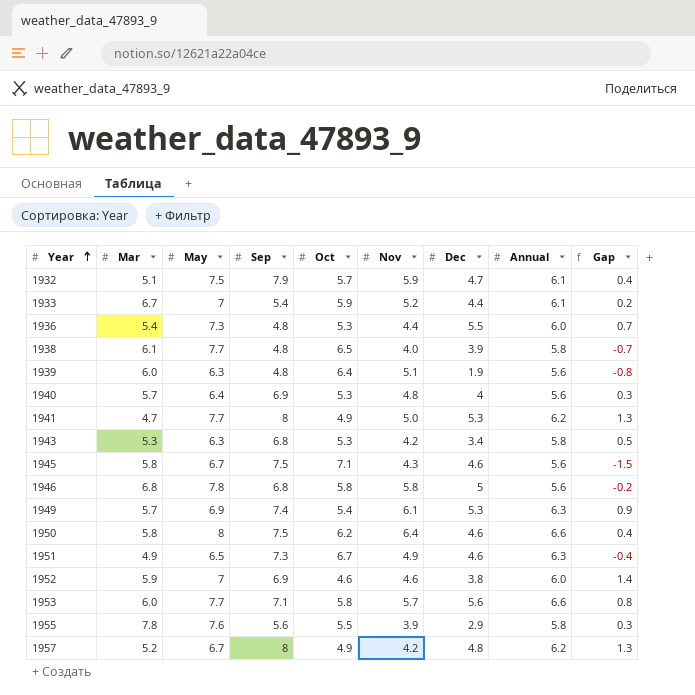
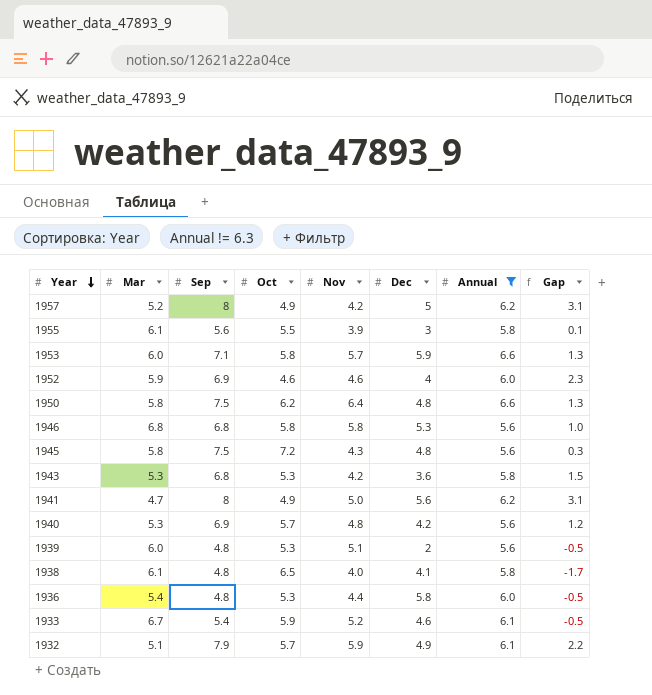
filter: none -> Annual != 6.3
row order: Year ascending -> Year descending
column May | position: 3 -> none
column Gap | formula: [Annual] - [Oct] -> [Sep] - [Oct]
1957 | Dec: 4.8 -> 5
1955 | Mar: 7.8 -> 6.1
1955 | Dec: 2.9 -> 3
1953 | Dec: 5.6 -> 5.9
1952 | Dec: 3.8 -> 4
1950 | Dec: 4.6 -> 4.8
1946 | Dec: 5 -> 5.3
1945 | Oct: 7.1 -> 7.2
1945 | Dec: 4.6 -> 4.8
1943 | Dec: 3.4 -> 3.6
1941 | Dec: 5.3 -> 5.6
1940 | Mar: 5.7 -> 5.3
1940 | Oct: 5.3 -> 5.7
1940 | Dec: 4 -> 4.2
1939 | Oct: 6.4 -> 5.3
1939 | Dec: 1.9 -> 2
1938 | Dec: 3.9 -> 4.1
1936 | Dec: 5.5 -> 5.8
1933 | Dec: 4.4 -> 4.6
1932 | Dec: 4.7 -> 4.9

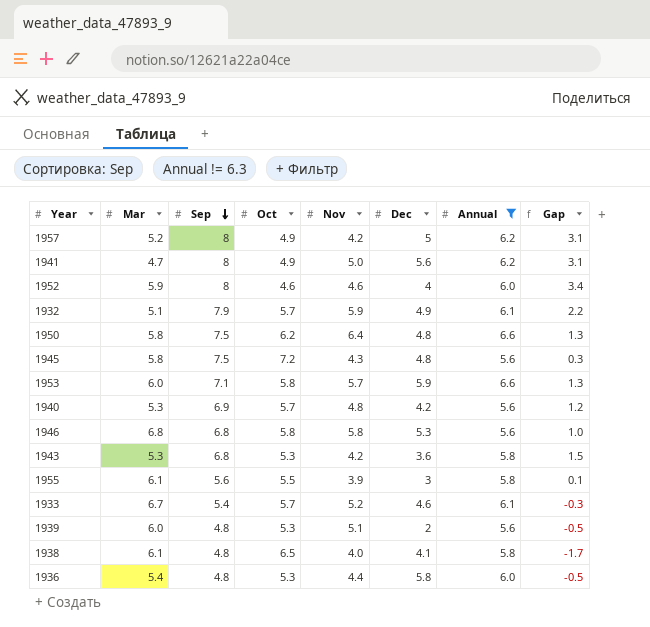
row order: Year descending -> Sep descending
1952 | Sep: 6.9 -> 8
1952 | Gap: 2.3 -> 3.4
1933 | Oct: 5.9 -> 5.7
1933 | Gap: -0.5 -> -0.3

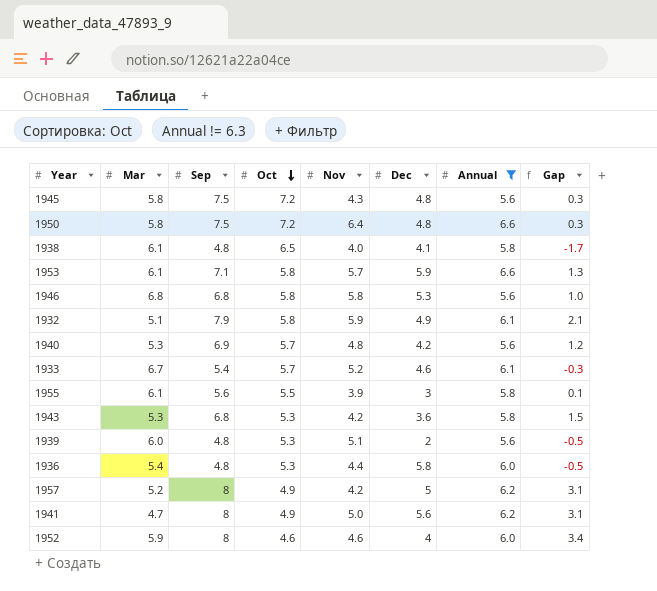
row order: Sep descending -> Oct descending
1950 | Oct: 6.2 -> 7.2
1950 | Gap: 1.3 -> 0.3
1953 | Mar: 6.0 -> 6.1
1932 | Oct: 5.7 -> 5.8
1932 | Gap: 2.2 -> 2.1

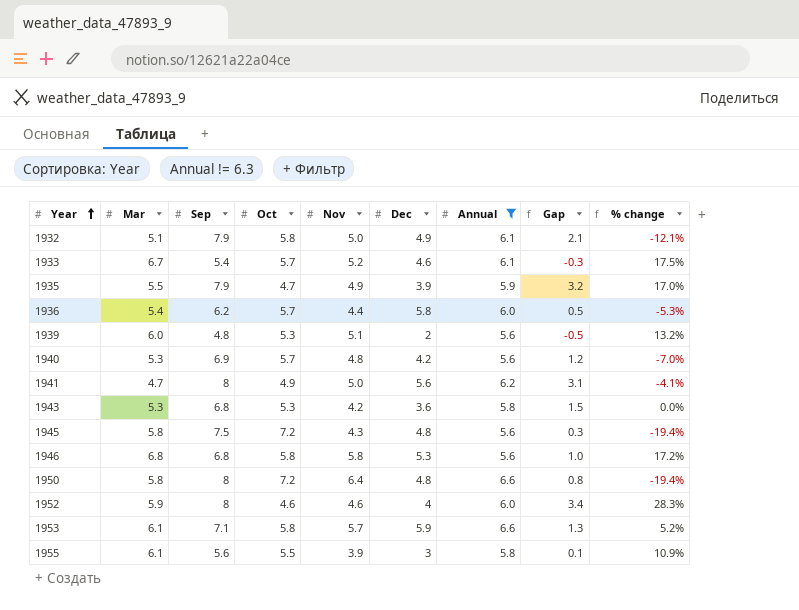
row order: Oct descending -> Year ascending
column % change | formula: none -> ([Mar] - [Oct]) / [Oct]
row 1938: 6.1 | 4.8 | 6.5 | 4.0 | 4.1 | 5.8 | -1.7 -> none
row 1957: 5.2 | 8 | 4.9 | 4.2 | 5 | 6.2 | 3.1 -> none
1932 | Nov: 5.9 -> 5.0
row 1935: none -> 5.5 | 7.9 | 4.7 | 4.9 | 3.9 | 5.9 | 3.2 | 17.0%
1936 | Sep: 4.8 -> 6.2
1936 | Oct: 5.3 -> 5.7
1936 | Gap: -0.5 -> 0.5
1950 | Sep: 7.5 -> 8
1950 | Gap: 0.3 -> 0.8

